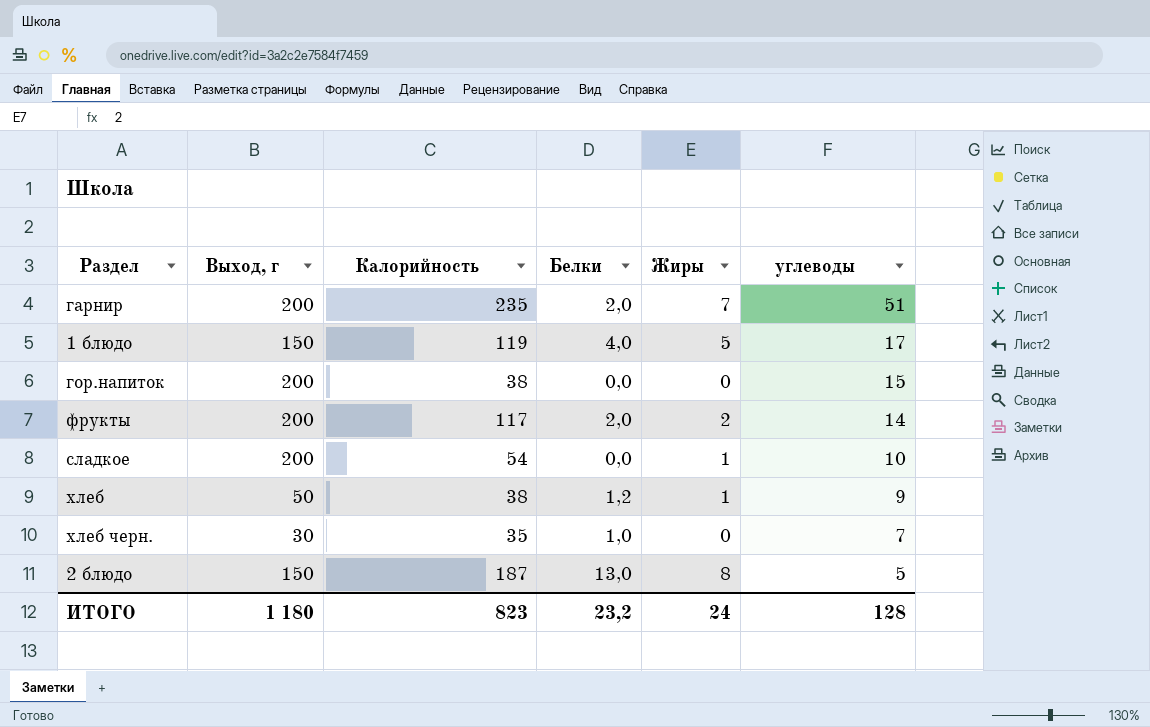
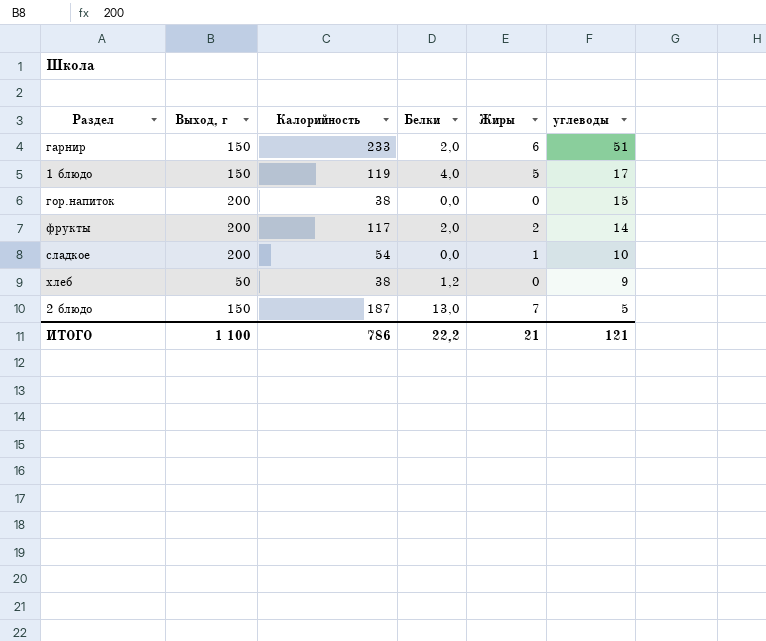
row хлеб черн.: 30 | 35 | 1,0 | 0 | 7 -> none
гарнир | Выход, г: 200 -> 150
гарнир | Калорийность: 235 -> 233
гарнир | Жиры: 7 -> 6
хлеб | Жиры: 1 -> 0
2 блюдо | Жиры: 8 -> 7
ИТОГО | Выход, г: 1 180 -> 1 100
ИТОГО | Калорийность: 823 -> 786
ИТОГО | Белки: 23,2 -> 22,2
ИТОГО | Жиры: 24 -> 21
ИТОГО | углеводы: 128 -> 121

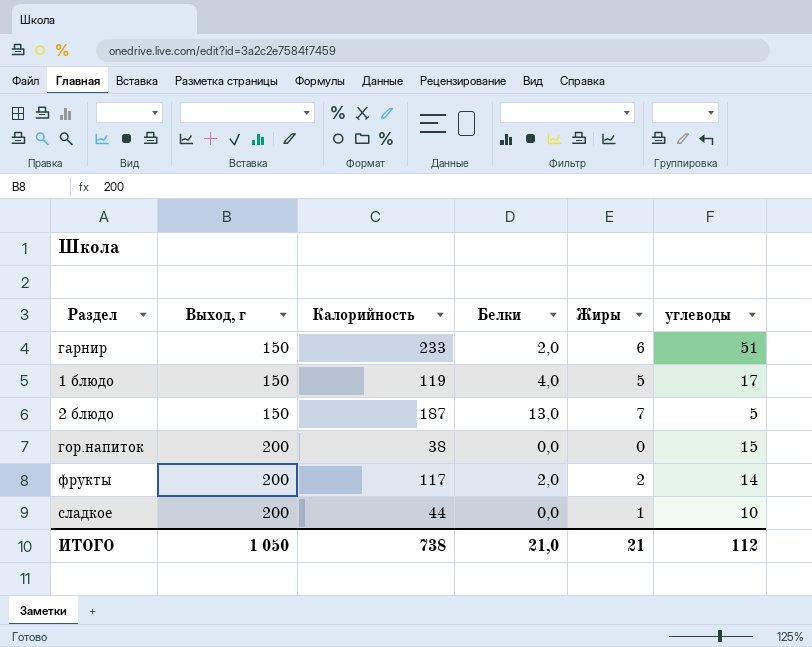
row order: углеводы descending -> Выход, г ascending
row хлеб: 50 | 38 | 1,2 | 0 | 9 -> none
сладкое | Калорийность: 54 -> 44
ИТОГО | Выход, г: 1 100 -> 1 050
ИТОГО | Калорийность: 786 -> 738
ИТОГО | Белки: 22,2 -> 21,0
ИТОГО | углеводы: 121 -> 112

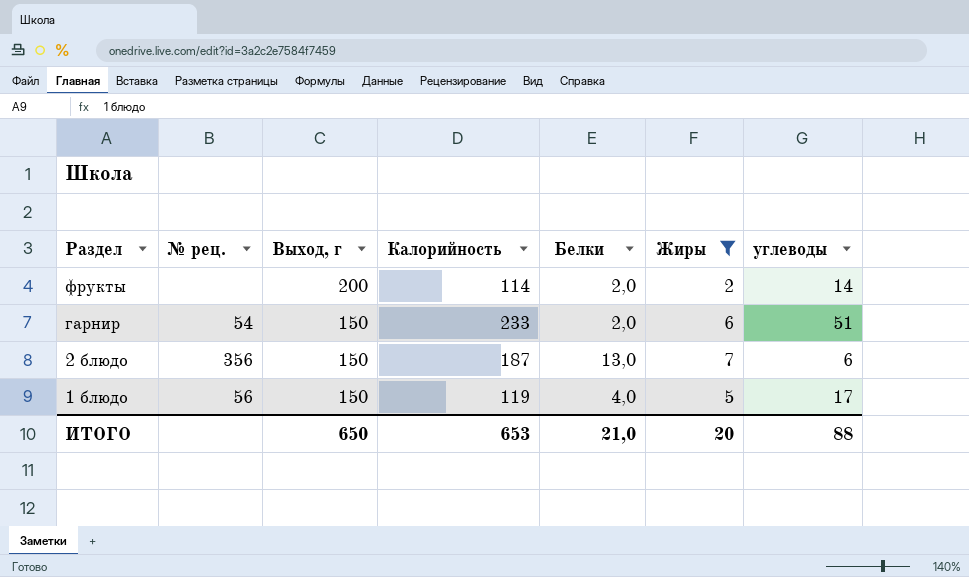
filter: none -> Жиры >= 2
row order: Выход, г ascending -> Раздел descending
column № рец. | position: none -> 2
фрукты | Калорийность: 117 -> 114
2 блюдо | углеводы: 5 -> 6
ИТОГО | Выход, г: 1 050 -> 650
ИТОГО | Калорийность: 738 -> 653
ИТОГО | Жиры: 21 -> 20
ИТОГО | углеводы: 112 -> 88

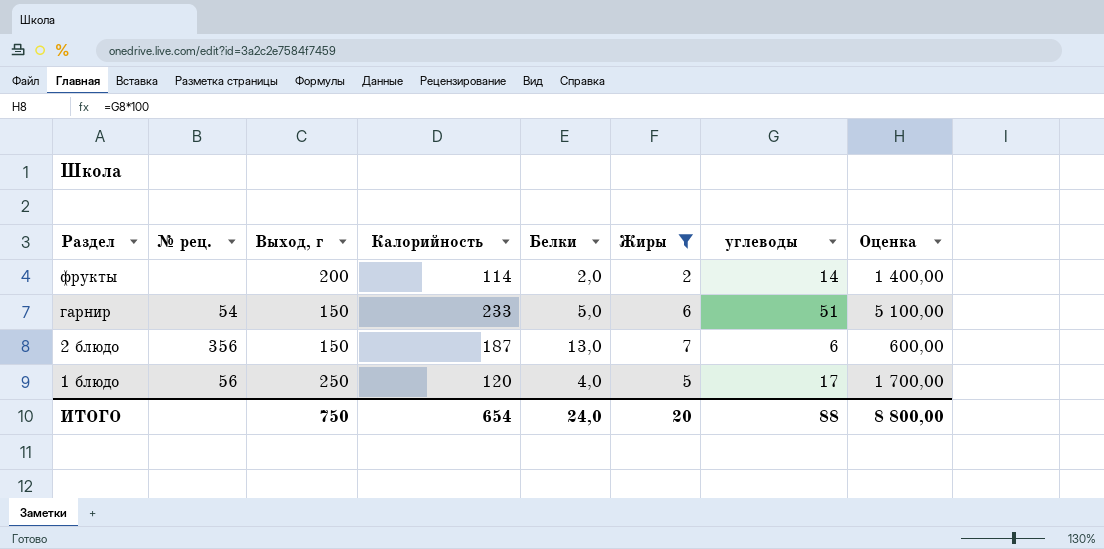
column Оценка | formula: none -> [углеводы] * 100
гарнир | Белки: 2,0 -> 5,0
1 блюдо | Выход, г: 150 -> 250
1 блюдо | Калорийность: 119 -> 120
ИТОГО | Выход, г: 650 -> 750
ИТОГО | Калорийность: 653 -> 654
ИТОГО | Белки: 21,0 -> 24,0

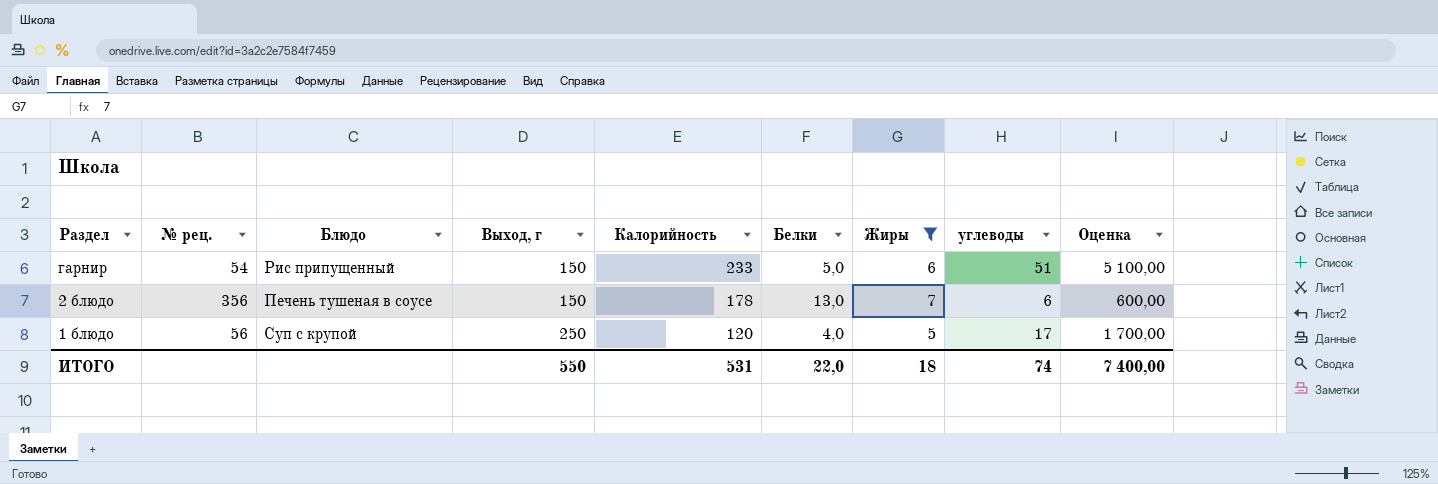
column Блюдо | position: none -> 3
row фрукты: none | 200 | 114 | 2,0 | 2 | 14 | 1 400,00 -> none
2 блюдо | Калорийность: 187 -> 178
ИТОГО | Выход, г: 750 -> 550
ИТОГО | Калорийность: 654 -> 531
ИТОГО | Белки: 24,0 -> 22,0
ИТОГО | Жиры: 20 -> 18
ИТОГО | углеводы: 88 -> 74
ИТОГО | Оценка: 8 800,00 -> 7 400,00

